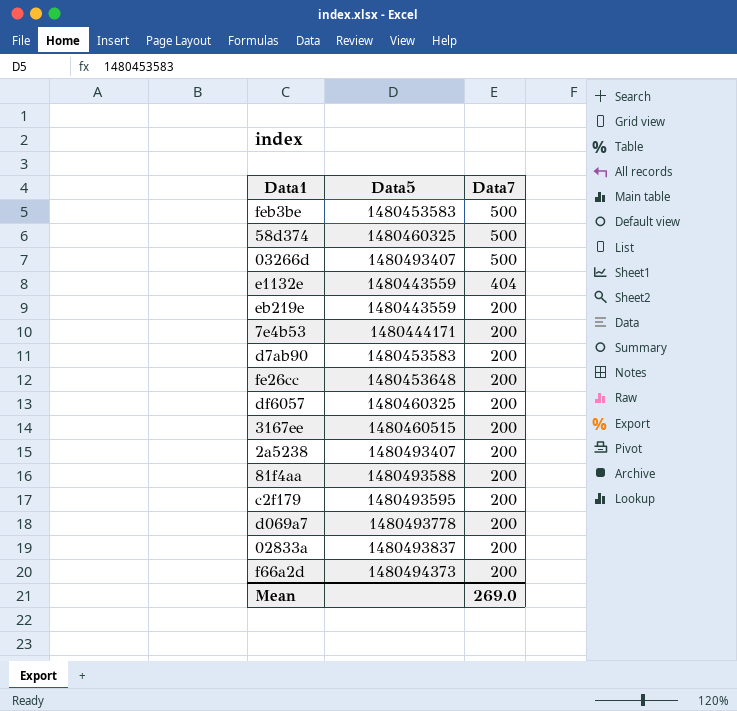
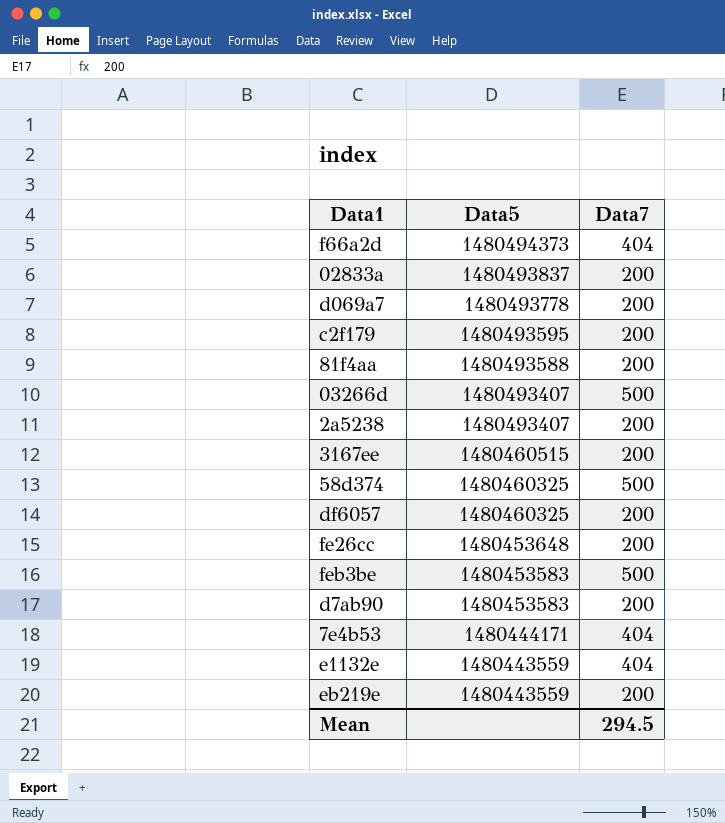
row order: Data7 descending -> Data5 descending
f66a2d | Data7: 200 -> 404
7e4b53 | Data7: 200 -> 404
Mean | Data7: 269.0 -> 294.5

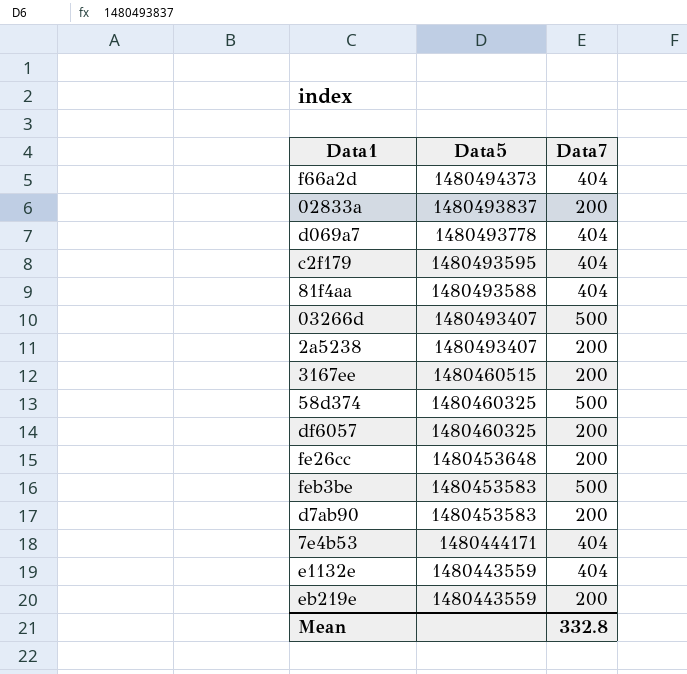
d069a7 | Data7: 200 -> 404
c2f179 | Data7: 200 -> 404
81f4aa | Data7: 200 -> 404
Mean | Data7: 294.5 -> 332.8

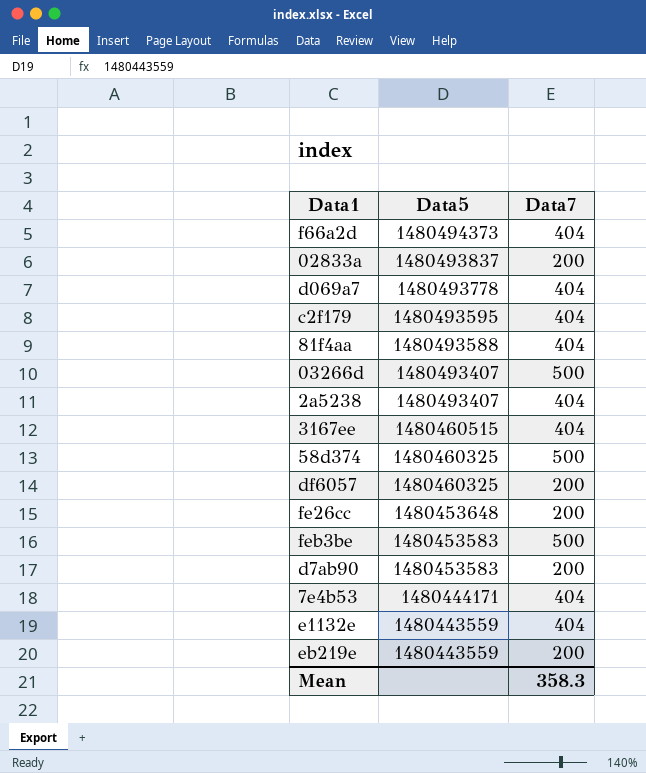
2a5238 | Data7: 200 -> 404
3167ee | Data7: 200 -> 404
Mean | Data7: 332.8 -> 358.3

